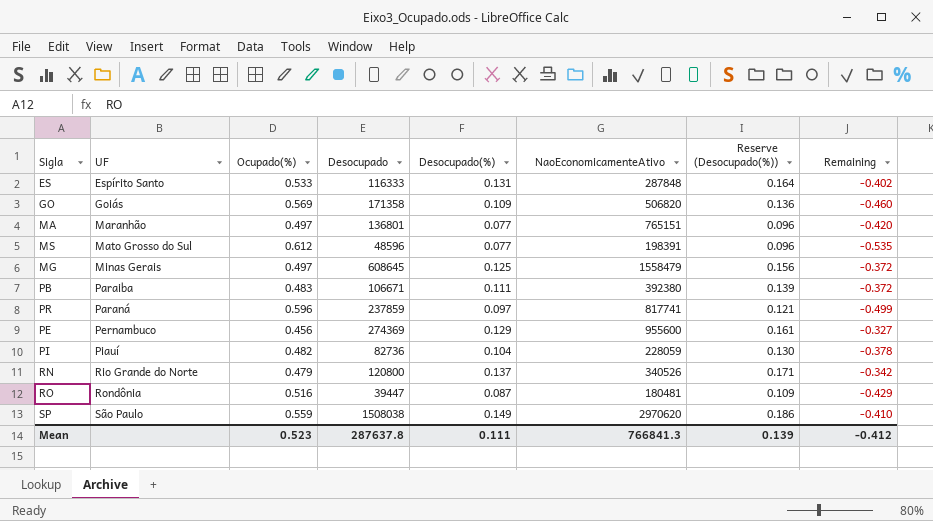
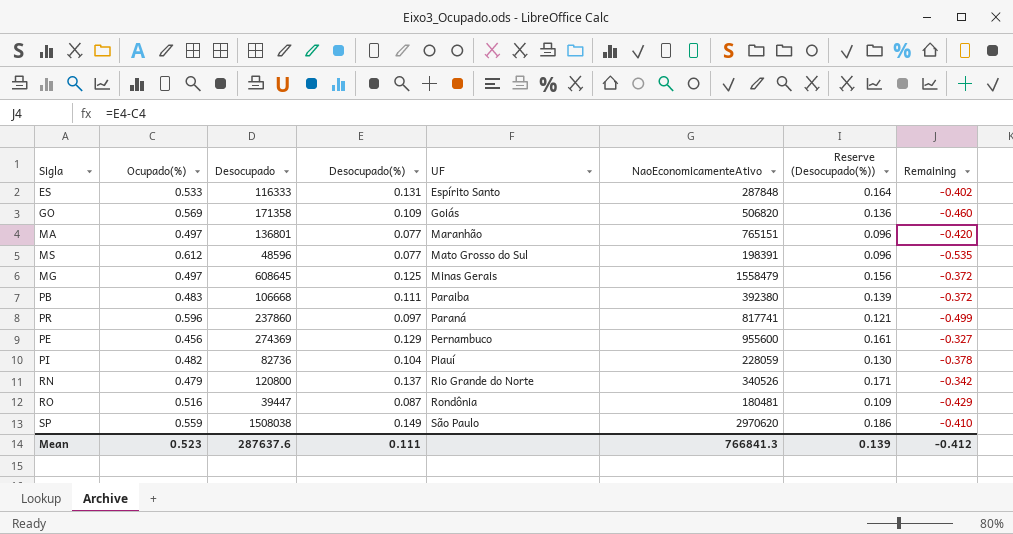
column UF | position: 2 -> 5
PB | Desocupado: 106671 -> 106668
PR | Desocupado: 237859 -> 237860
Mean | Desocupado: 287637.8 -> 287637.6

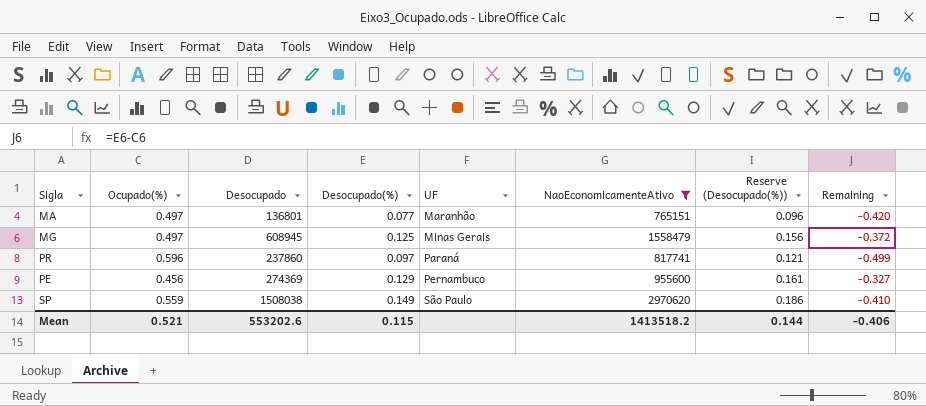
filter: none -> NaoEconomicamenteAtivo >= 765151
MG | Desocupado: 608645 -> 608945
Mean | Ocupado(%): 0.523 -> 0.521
Mean | Desocupado: 287637.6 -> 553202.6
Mean | Desocupado(%): 0.111 -> 0.115
Mean | NaoEconomicamenteAtivo: 766841.3 -> 1413518.2
Mean | Reserve (Desocupado(%)): 0.139 -> 0.144
Mean | Remaining: -0.412 -> -0.406

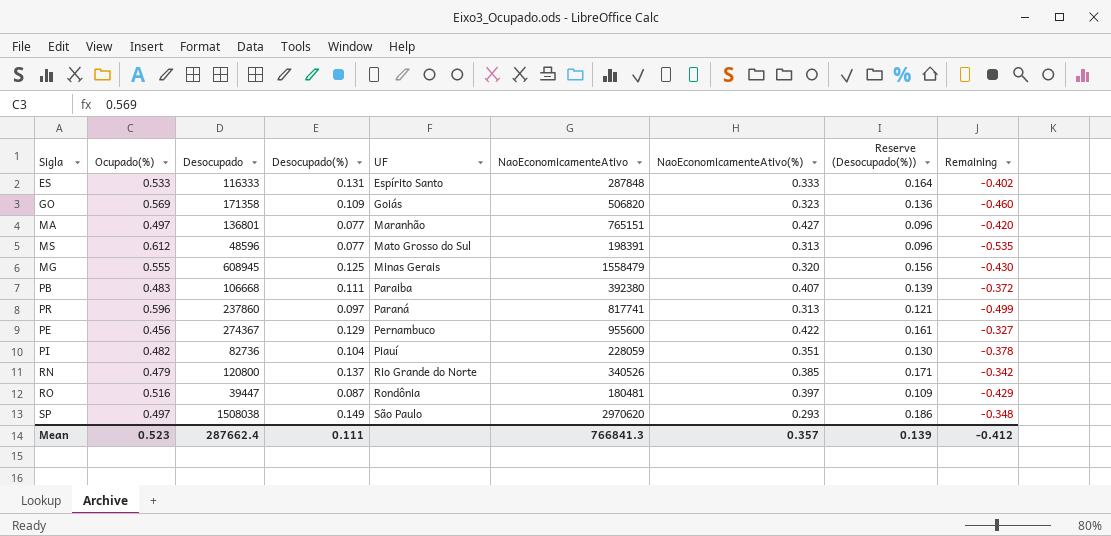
filter: NaoEconomicamenteAtivo >= 765151 -> none
column NaoEconomicamenteAtivo(%) | position: none -> 7
MG | Ocupado(%): 0.497 -> 0.555
MG | Remaining: -0.372 -> -0.430
PE | Desocupado: 274369 -> 274367
SP | Ocupado(%): 0.559 -> 0.497
SP | Remaining: -0.410 -> -0.348
Mean | Ocupado(%): 0.521 -> 0.523
Mean | Desocupado: 553202.6 -> 287662.4
Mean | Desocupado(%): 0.115 -> 0.111
Mean | NaoEconomicamenteAtivo: 1413518.2 -> 766841.3
Mean | Reserve (Desocupado(%)): 0.144 -> 0.139
Mean | Remaining: -0.406 -> -0.412

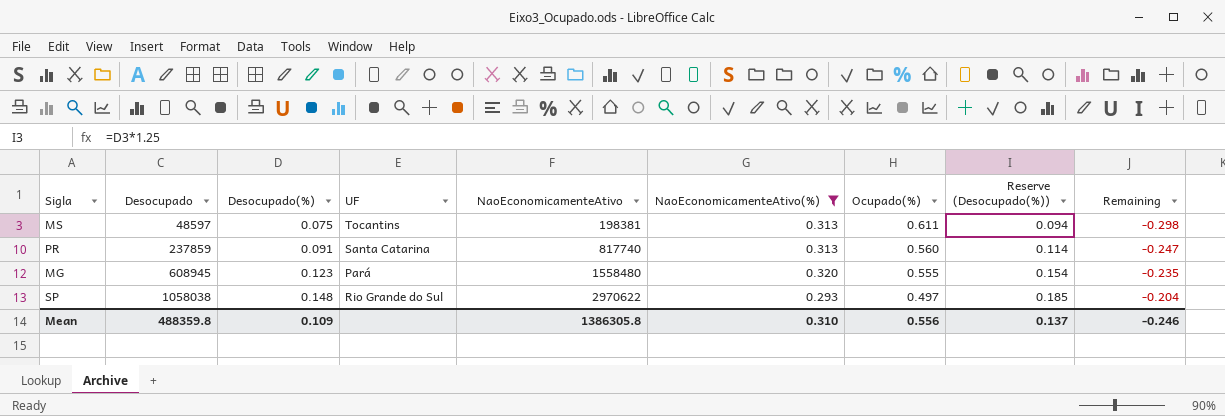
filter: none -> NaoEconomicamenteAtivo(%) <= 0.320
row order: UF ascending -> Desocupado ascending
column Ocupado(%) | position: 2 -> 7
column Remaining | formula: [Desocupado(%)] - [Ocupado(%)] -> [NaoEconomicamenteAtivo(%)] - [Ocupado(%)]
MS | Desocupado: 48596 -> 48597
MS | Desocupado(%): 0.077 -> 0.075
MS | UF: Mato Grosso do Sul -> Tocantins
MS | NaoEconomicamenteAtivo: 198391 -> 198381
MS | Ocupado(%): 0.612 -> 0.611
MS | Reserve (Desocupado(%)): 0.096 -> 0.094
PR | Desocupado: 237860 -> 237859
PR | Desocupado(%): 0.097 -> 0.091
PR | UF: Paraná -> Santa Catarina
PR | NaoEconomicamenteAtivo: 817741 -> 817740
PR | Ocupado(%): 0.596 -> 0.560
PR | Reserve (Desocupado(%)): 0.121 -> 0.114
MG | Desocupado(%): 0.125 -> 0.123
MG | UF: Minas Gerais -> Pará
MG | NaoEconomicamenteAtivo: 1558479 -> 1558480
MG | Reserve (Desocupado(%)): 0.156 -> 0.154
SP | Desocupado: 1508038 -> 1058038
SP | Desocupado(%): 0.149 -> 0.148
SP | UF: São Paulo -> Rio Grande do Sul
SP | NaoEconomicamenteAtivo: 2970620 -> 2970622
SP | Reserve (Desocupado(%)): 0.186 -> 0.185
Mean | Desocupado: 287662.4 -> 488359.8
Mean | Desocupado(%): 0.111 -> 0.109
Mean | NaoEconomicamenteAtivo: 766841.3 -> 1386305.8
Mean | NaoEconomicamenteAtivo(%): 0.357 -> 0.310
Mean | Ocupado(%): 0.523 -> 0.556
Mean | Reserve (Desocupado(%)): 0.139 -> 0.137
Mean | Remaining: -0.412 -> -0.246

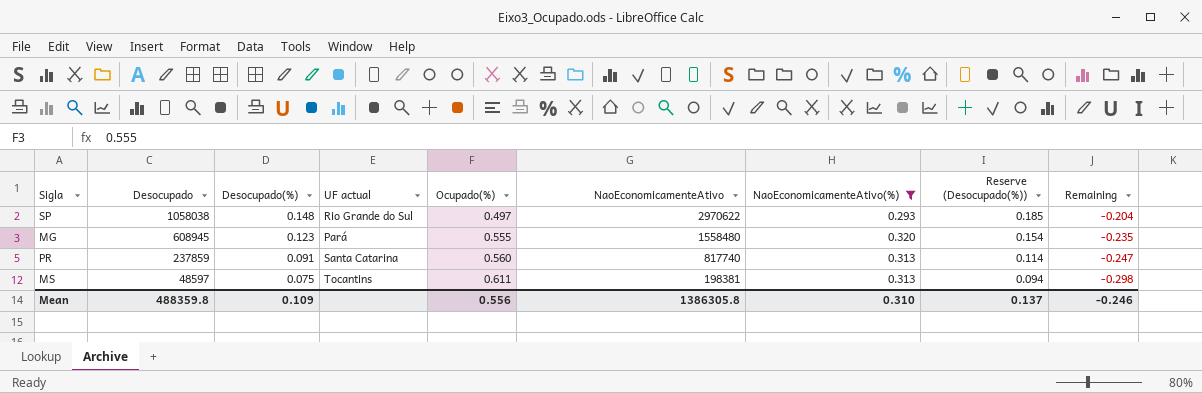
row order: Desocupado ascending -> Desocupado descending
column name: UF -> UF actual
column Ocupado(%) | position: 7 -> 5

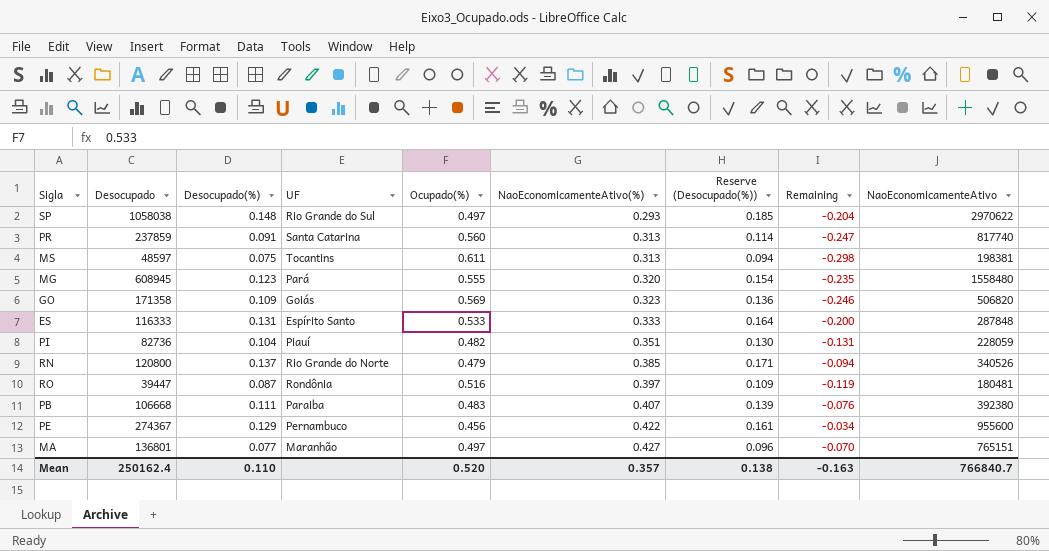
filter: NaoEconomicamenteAtivo(%) <= 0.320 -> none
row order: Desocupado descending -> NaoEconomicamenteAtivo(%) ascending
column name: UF actual -> UF
column NaoEconomicamenteAtivo | position: 6 -> 9
Mean | Desocupado: 488359.8 -> 250162.4
Mean | Desocupado(%): 0.109 -> 0.110
Mean | Ocupado(%): 0.556 -> 0.520
Mean | NaoEconomicamenteAtivo(%): 0.310 -> 0.357
Mean | Reserve (Desocupado(%)): 0.137 -> 0.138
Mean | Remaining: -0.246 -> -0.163
Mean | NaoEconomicamenteAtivo: 1386305.8 -> 766840.7

